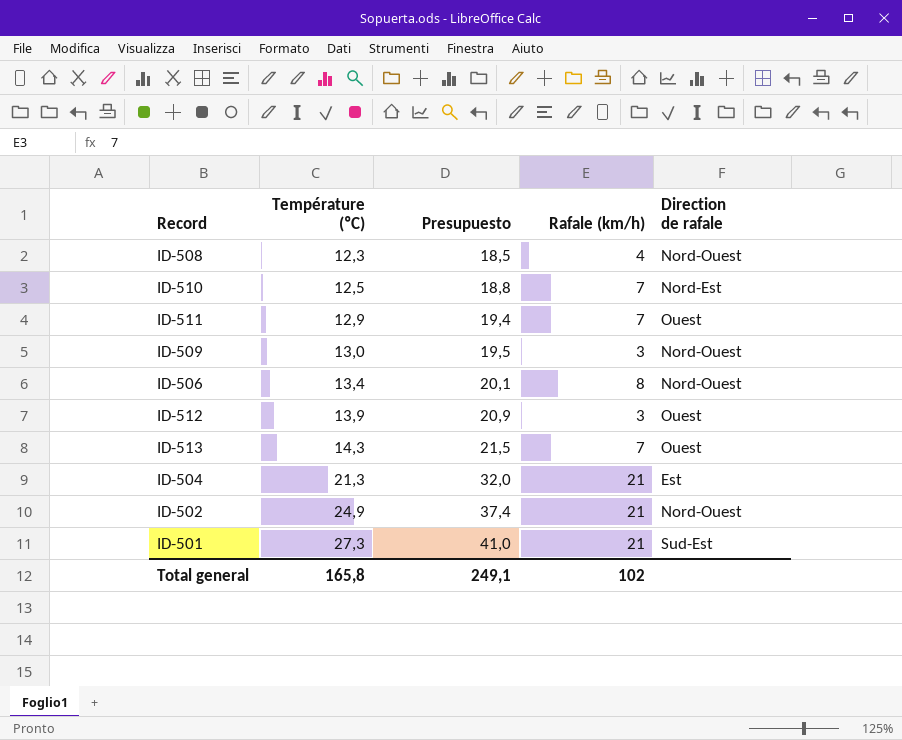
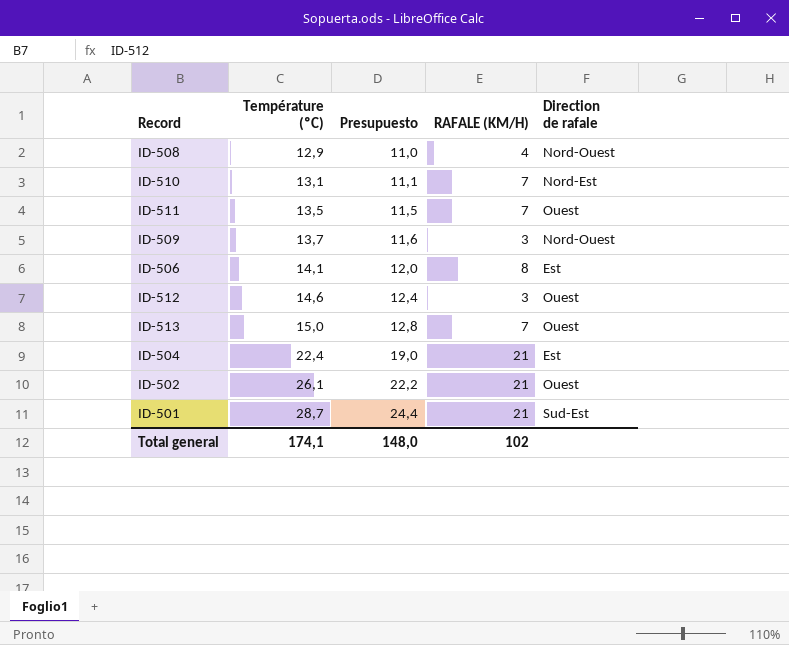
column Presupuesto | formula: [Température (ºC)] * 1,5 -> [Température (ºC)] * 0,85
column name: Rafale (km/h) -> RAFALE (KM/H)
ID-508 | Température (ºC): 12,3 -> 12,9
ID-510 | Température (ºC): 12,5 -> 13,1
ID-511 | Température (ºC): 12,9 -> 13,5
ID-509 | Température (ºC): 13,0 -> 13,7
ID-506 | Température (ºC): 13,4 -> 14,1
ID-506 | Direction de rafale: Nord-Ouest -> Est
ID-512 | Température (ºC): 13,9 -> 14,6
ID-513 | Température (ºC): 14,3 -> 15,0
ID-504 | Température (ºC): 21,3 -> 22,4
ID-502 | Température (ºC): 24,9 -> 26,1
ID-502 | Direction de rafale: Nord-Ouest -> Ouest
ID-501 | Température (ºC): 27,3 -> 28,7
Total general | Température (ºC): 165,8 -> 174,1
Total general | Presupuesto: 249,1 -> 148,0

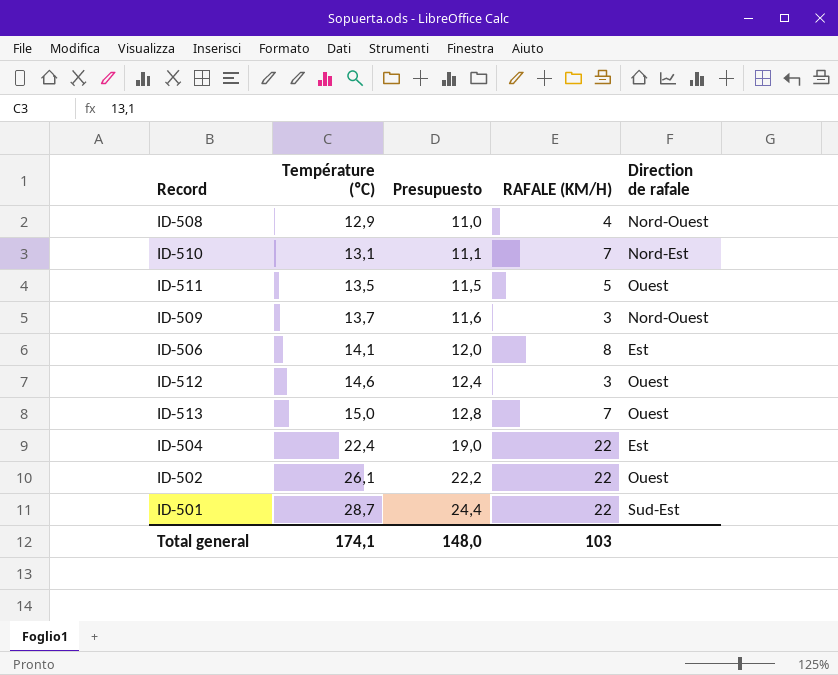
ID-511 | RAFALE (KM/H): 7 -> 5
ID-504 | RAFALE (KM/H): 21 -> 22
ID-502 | RAFALE (KM/H): 21 -> 22
ID-501 | RAFALE (KM/H): 21 -> 22
Total general | RAFALE (KM/H): 102 -> 103

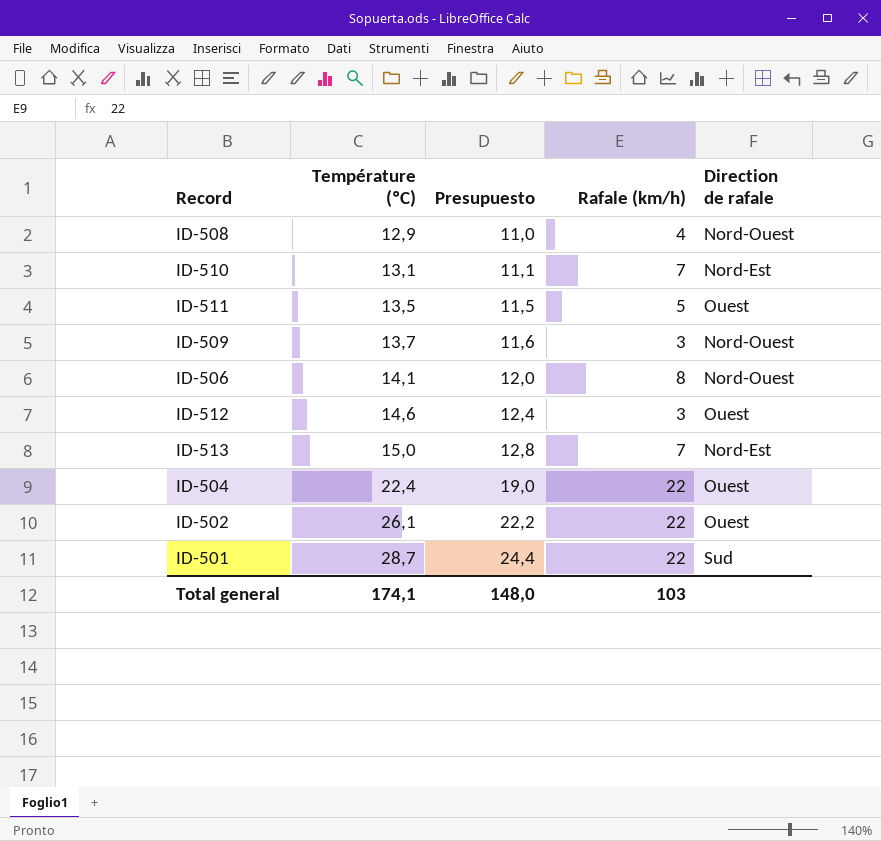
column name: RAFALE (KM/H) -> Rafale (km/h)
ID-506 | Direction de rafale: Est -> Nord-Ouest
ID-513 | Direction de rafale: Ouest -> Nord-Est
ID-504 | Direction de rafale: Est -> Ouest
ID-501 | Direction de rafale: Sud-Est -> Sud

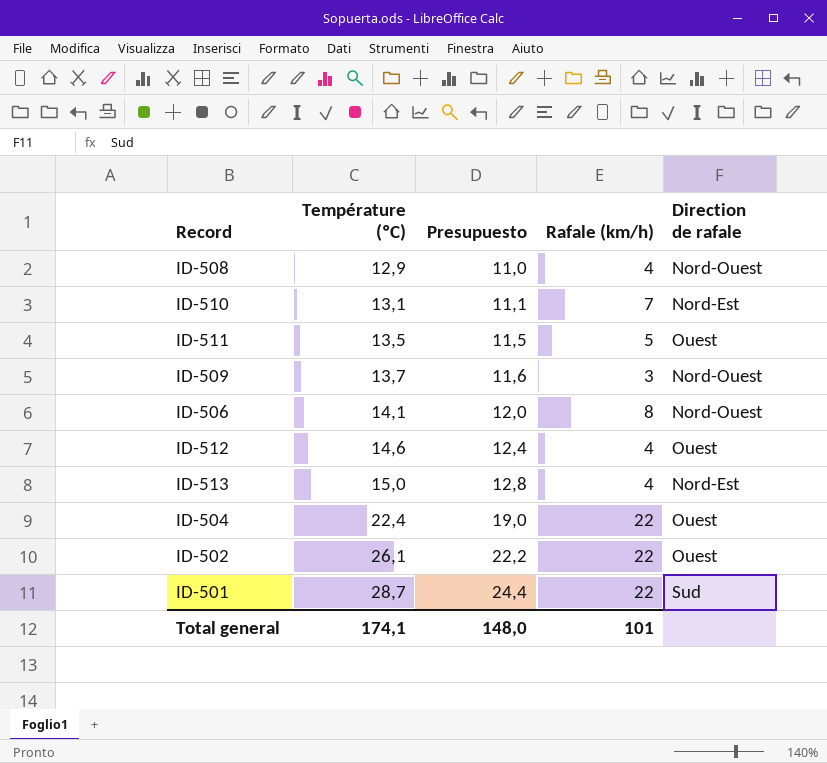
ID-512 | Rafale (km/h): 3 -> 4
ID-513 | Rafale (km/h): 7 -> 4
Total general | Rafale (km/h): 103 -> 101

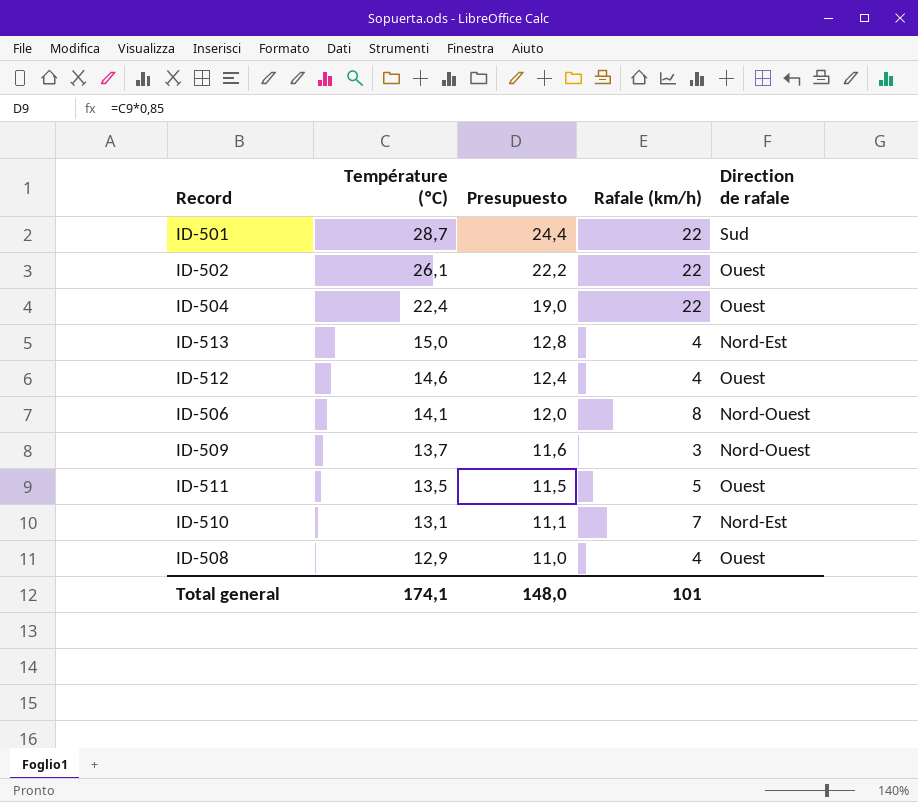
row order: Température (ºC) ascending -> Température (ºC) descending
ID-508 | Direction de rafale: Nord-Ouest -> Ouest

